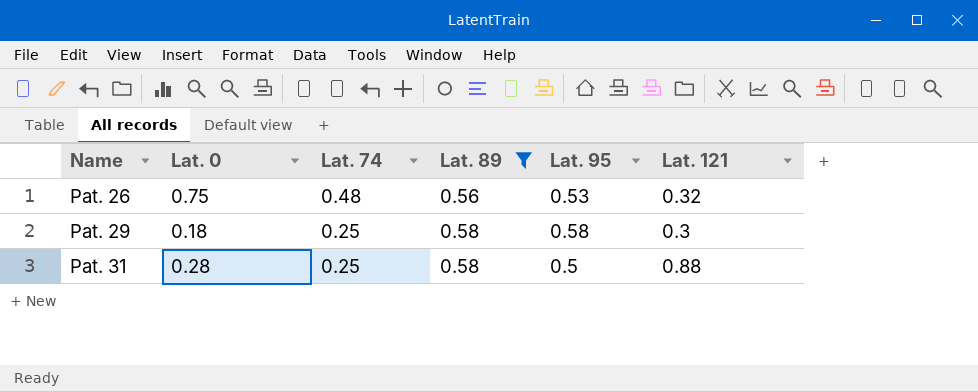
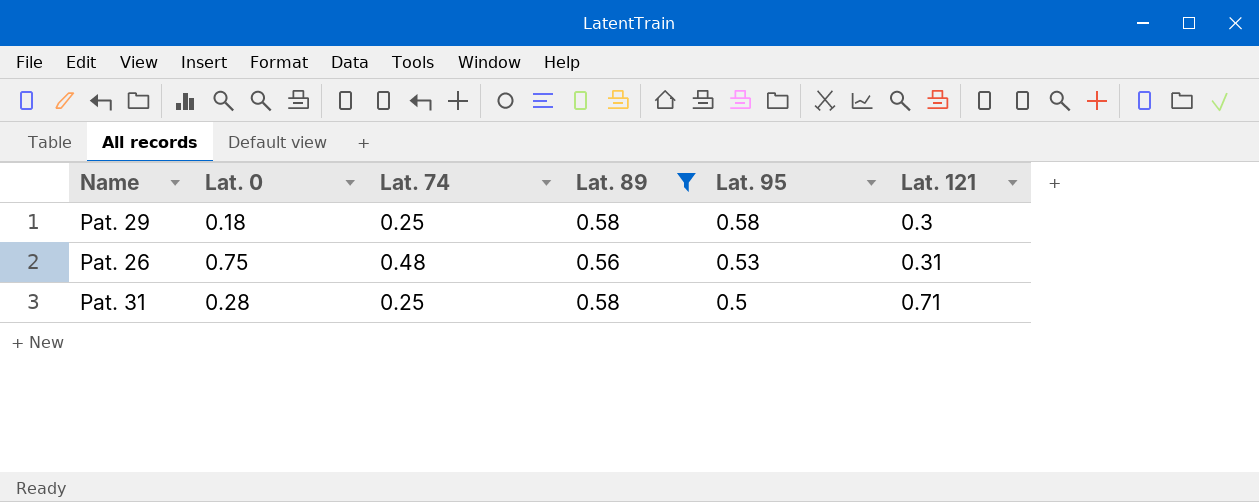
row order: Name ascending -> Lat. 95 descending
Pat. 26 | Lat. 121: 0.32 -> 0.31
Pat. 31 | Lat. 121: 0.88 -> 0.71

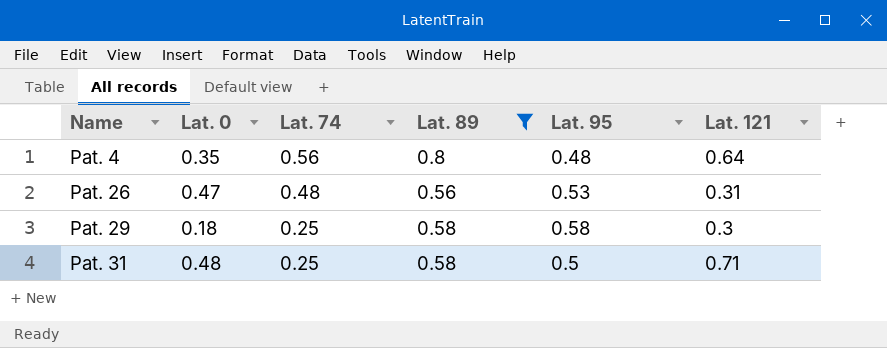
row order: Lat. 95 descending -> Name ascending
row Pat. 4: none -> 0.35 | 0.56 | 0.8 | 0.48 | 0.64
Pat. 26 | Lat. 0: 0.75 -> 0.47
Pat. 31 | Lat. 0: 0.28 -> 0.48

